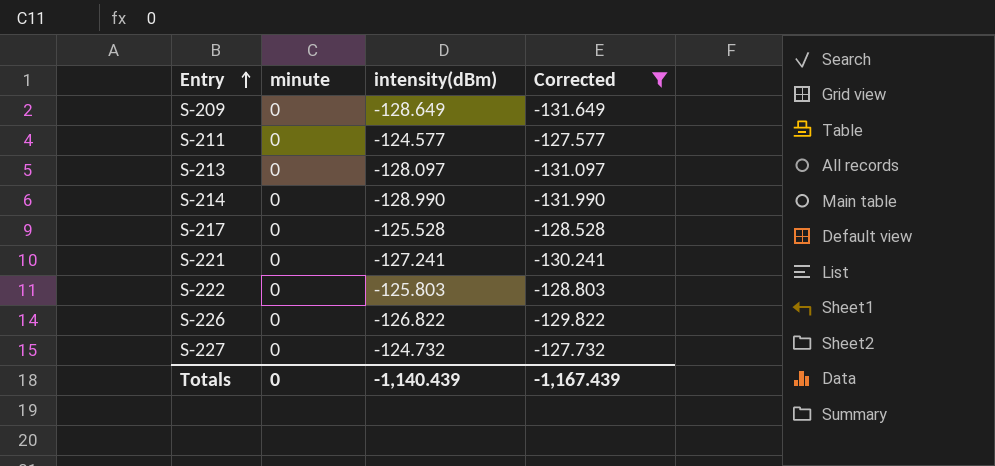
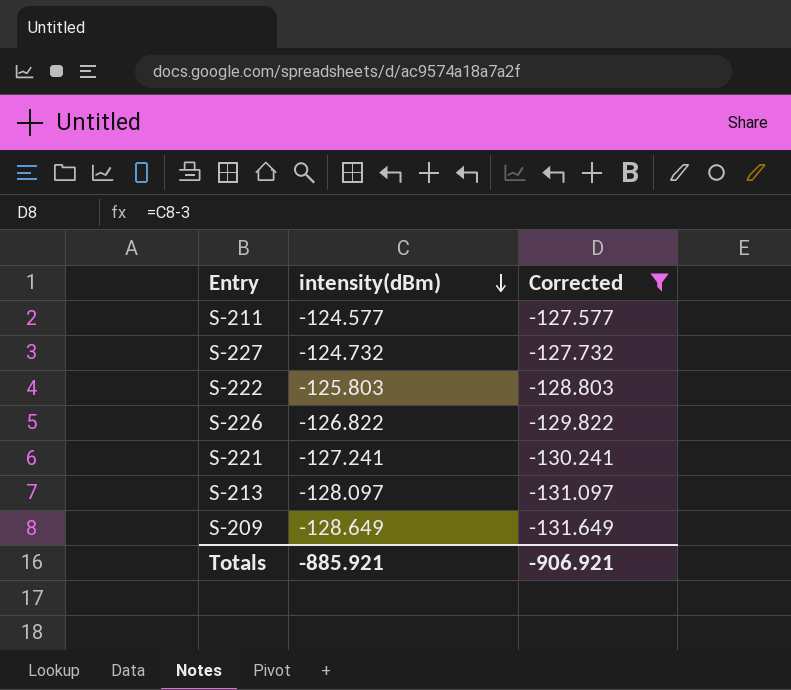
row order: Entry ascending -> intensity(dBm) descending
column minute | position: 2 -> none
row S-214: 0 | -128.990 | -131.990 -> none
row S-217: 0 | -125.528 | -128.528 -> none
Totals | intensity(dBm): -1,140.439 -> -885.921
Totals | Corrected: -1,167.439 -> -906.921

